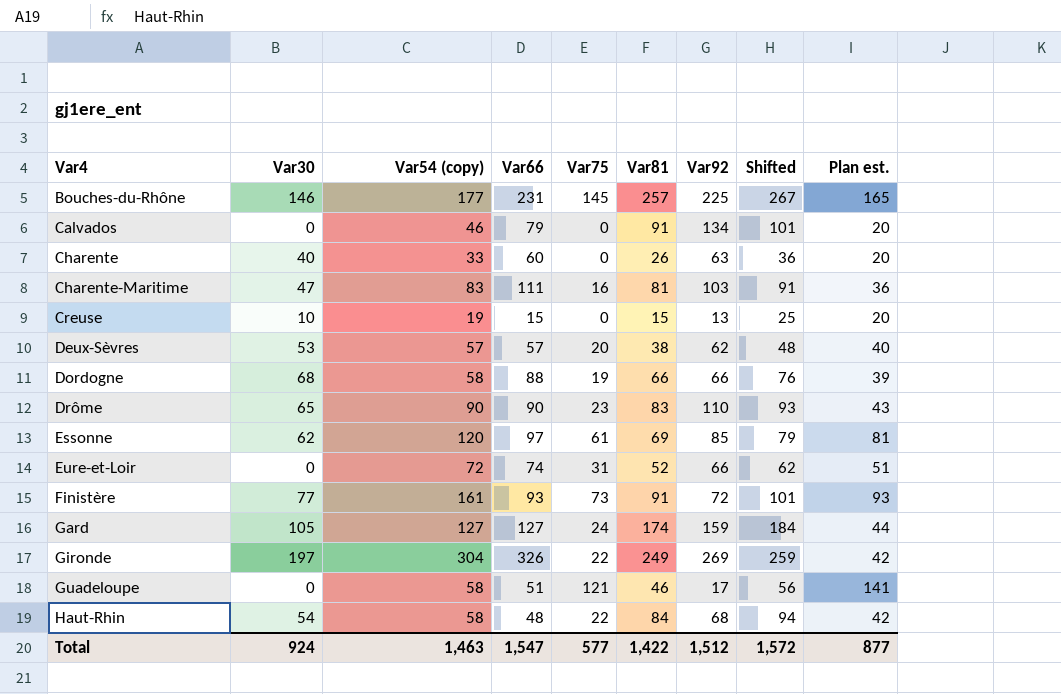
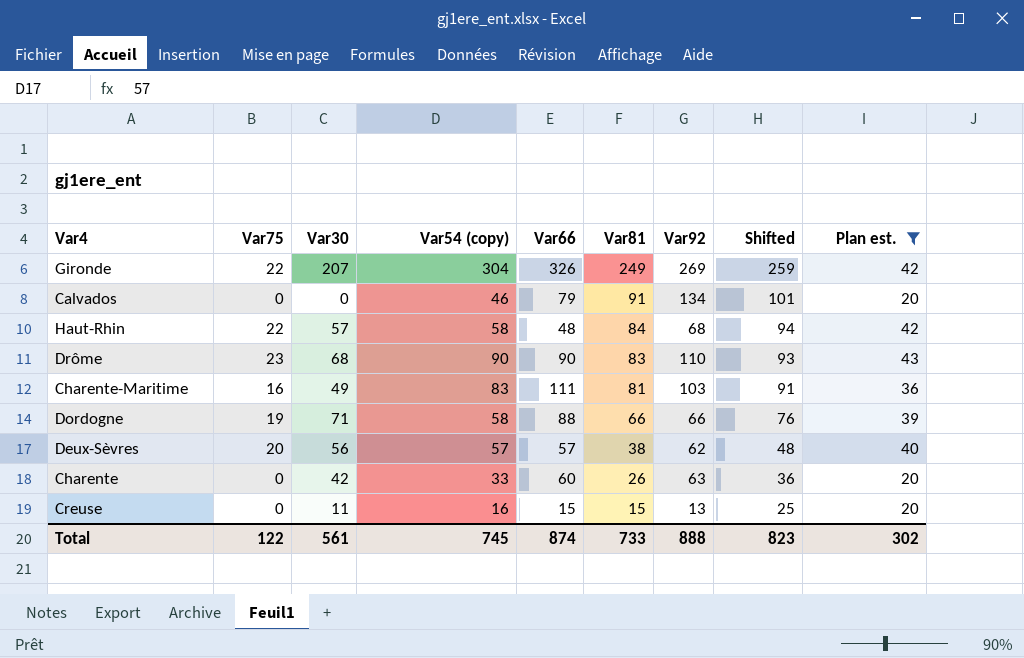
filter: none -> Plan est. <= 43
row order: Var4 ascending -> Var81 descending
column Var75 | position: 5 -> 2
Gironde | Var30: 197 -> 207
Haut-Rhin | Var30: 54 -> 57
Drôme | Var30: 65 -> 68
Charente-Maritime | Var30: 47 -> 49
Dordogne | Var30: 68 -> 71
Deux-Sèvres | Var30: 53 -> 56
Charente | Var30: 40 -> 42
Creuse | Var30: 10 -> 11
Creuse | Var54 (copy): 19 -> 16
Total | Var75: 577 -> 122
Total | Var30: 924 -> 561
Total | Var54 (copy): 1,463 -> 745
Total | Var66: 1,547 -> 874
Total | Var81: 1,422 -> 733
Total | Var92: 1,512 -> 888
Total | Shifted: 1,572 -> 823
Total | Plan est.: 877 -> 302

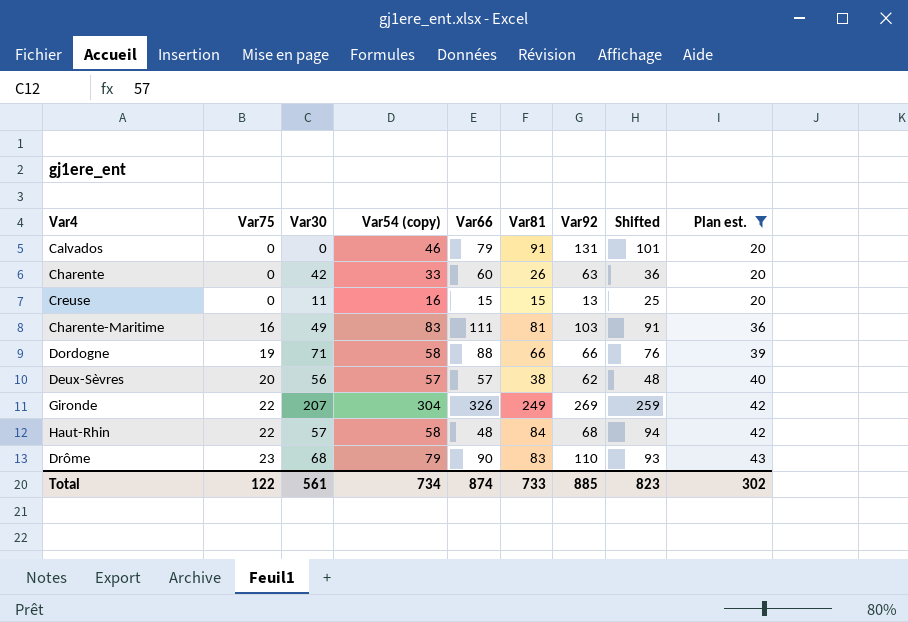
row order: Var81 descending -> Var75 ascending
Calvados | Var92: 134 -> 131
Drôme | Var54 (copy): 90 -> 79
Total | Var54 (copy): 745 -> 734
Total | Var92: 888 -> 885

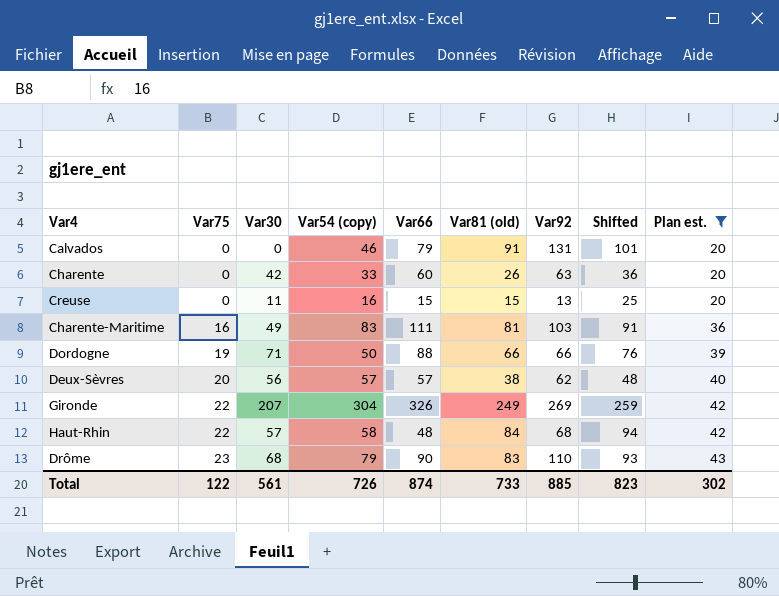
column name: Var81 -> Var81 (old)
Dordogne | Var54 (copy): 58 -> 50
Total | Var54 (copy): 734 -> 726

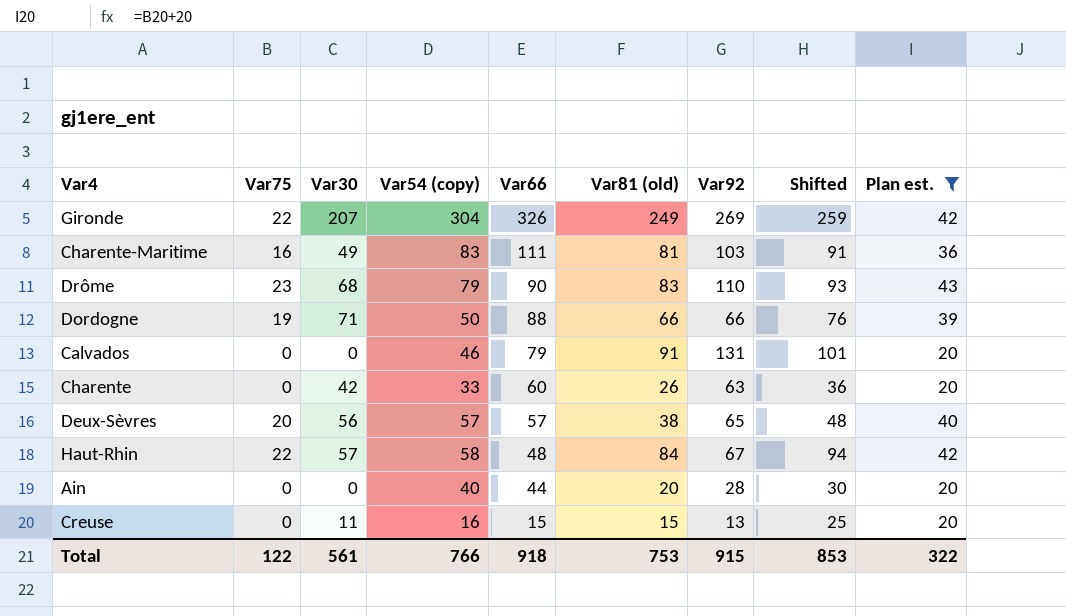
row order: Var75 ascending -> Var66 descending
Deux-Sèvres | Var92: 62 -> 65
Haut-Rhin | Var92: 68 -> 67
row Ain: none -> 0 | 0 | 40 | 44 | 20 | 28 | 30 | 20
Total | Var54 (copy): 726 -> 766
Total | Var66: 874 -> 918
Total | Var81 (old): 733 -> 753
Total | Var92: 885 -> 915
Total | Shifted: 823 -> 853
Total | Plan est.: 302 -> 322

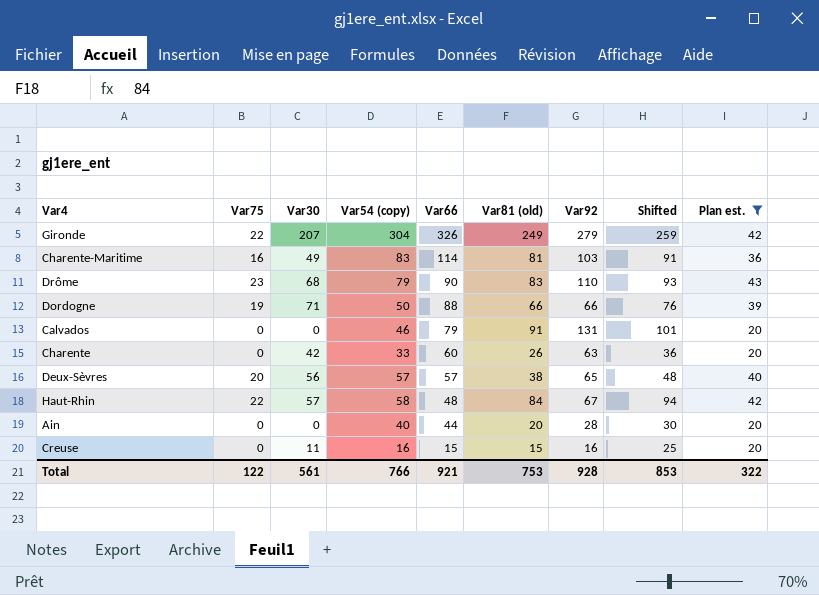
Gironde | Var92: 269 -> 279
Charente-Maritime | Var66: 111 -> 114
Creuse | Var92: 13 -> 16
Total | Var66: 918 -> 921
Total | Var92: 915 -> 928

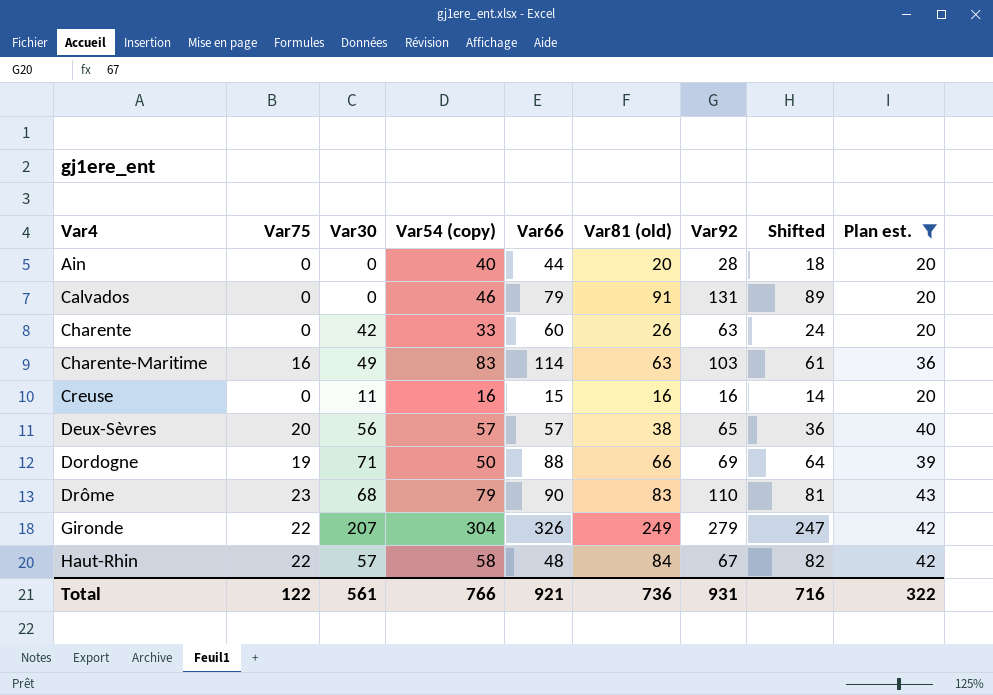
row order: Var66 descending -> Var4 ascending
column Shifted | formula: [Var81 (old)] + 10 -> [Var81 (old)] - 2
Charente-Maritime | Var81 (old): 81 -> 63
Creuse | Var81 (old): 15 -> 16
Dordogne | Var92: 66 -> 69
Total | Var81 (old): 753 -> 736
Total | Var92: 928 -> 931
Total | Shifted: 853 -> 716

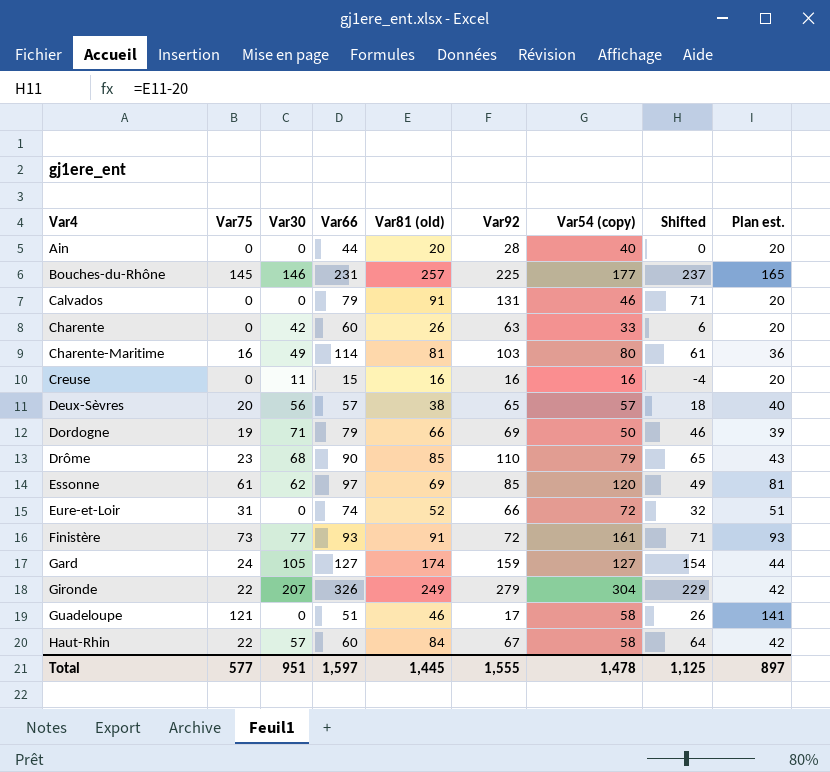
filter: Plan est. <= 43 -> none
column Var54 (copy) | position: 4 -> 7
column Shifted | formula: [Var81 (old)] - 2 -> [Var81 (old)] - 20
Charente-Maritime | Var81 (old): 63 -> 81
Charente-Maritime | Var54 (copy): 83 -> 80
Dordogne | Var66: 88 -> 79
Drôme | Var81 (old): 83 -> 85
Haut-Rhin | Var66: 48 -> 60
Total | Var75: 122 -> 577
Total | Var30: 561 -> 951
Total | Var66: 921 -> 1,597
Total | Var81 (old): 736 -> 1,445
Total | Var92: 931 -> 1,555
Total | Var54 (copy): 766 -> 1,478
Total | Shifted: 716 -> 1,125
Total | Plan est.: 322 -> 897

